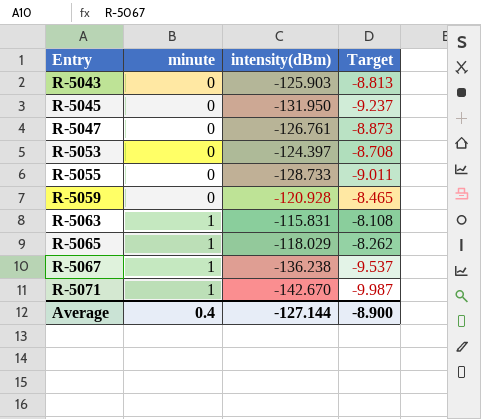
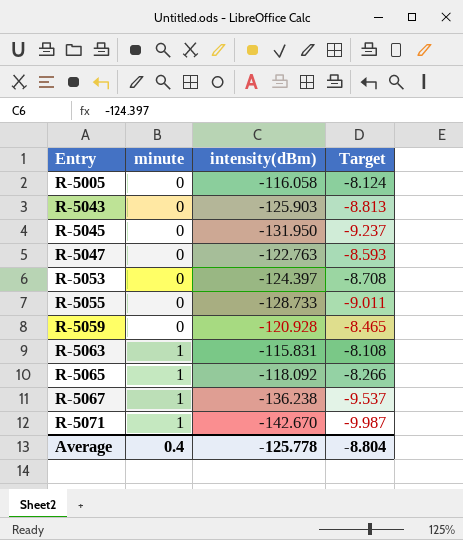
row R-5005: none -> 0 | -116.058 | -8.124
R-5047 | intensity(dBm): -126.761 -> -122.763
R-5047 | Target: -8.873 -> -8.593
R-5065 | intensity(dBm): -118.029 -> -118.092
R-5065 | Target: -8.262 -> -8.266
Average | intensity(dBm): -127.144 -> -125.778
Average | Target: -8.900 -> -8.804

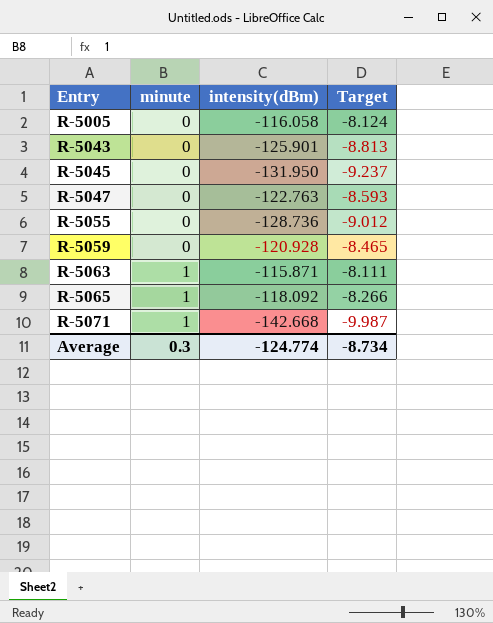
row R-5053: 0 | -124.397 | -8.708 -> none
row R-5067: 1 | -136.238 | -9.537 -> none
R-5043 | intensity(dBm): -125.903 -> -125.901
R-5055 | intensity(dBm): -128.733 -> -128.736
R-5055 | Target: -9.011 -> -9.012
R-5063 | intensity(dBm): -115.831 -> -115.871
R-5063 | Target: -8.108 -> -8.111
R-5071 | intensity(dBm): -142.670 -> -142.668
Average | minute: 0.4 -> 0.3
Average | intensity(dBm): -125.778 -> -124.774
Average | Target: -8.804 -> -8.734

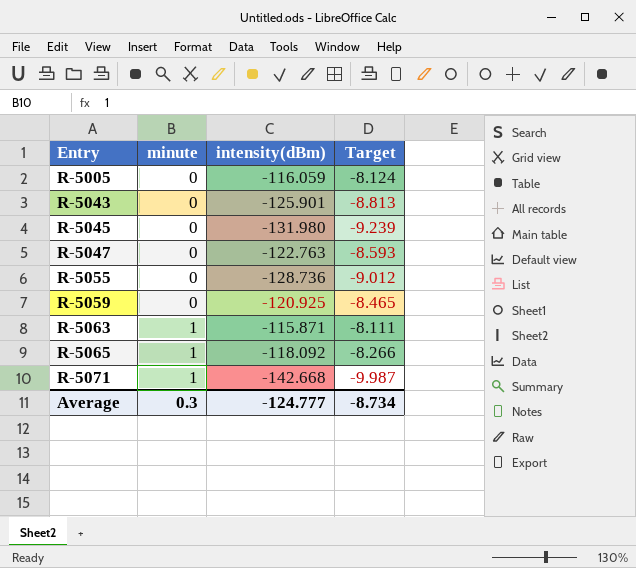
R-5005 | intensity(dBm): -116.058 -> -116.059
R-5045 | intensity(dBm): -131.950 -> -131.980
R-5045 | Target: -9.237 -> -9.239
R-5059 | intensity(dBm): -120.928 -> -120.925
Average | intensity(dBm): -124.774 -> -124.777

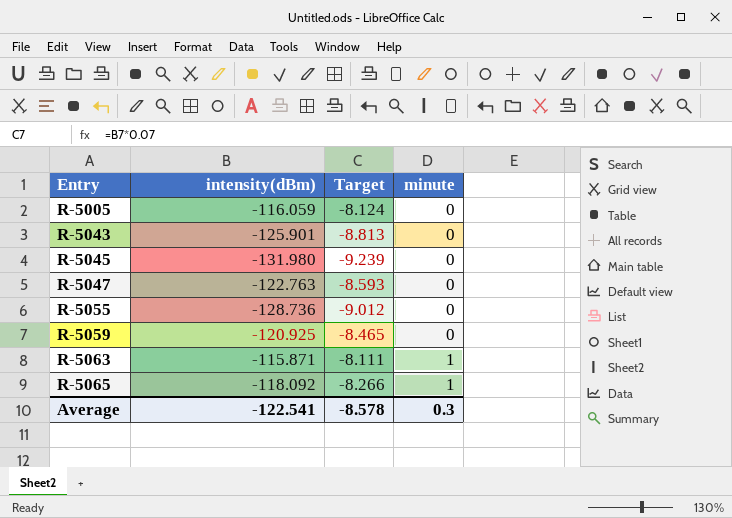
column minute | position: 2 -> 4
row R-5071: 1 | -142.668 | -9.987 -> none
Average | intensity(dBm): -124.777 -> -122.541
Average | Target: -8.734 -> -8.578

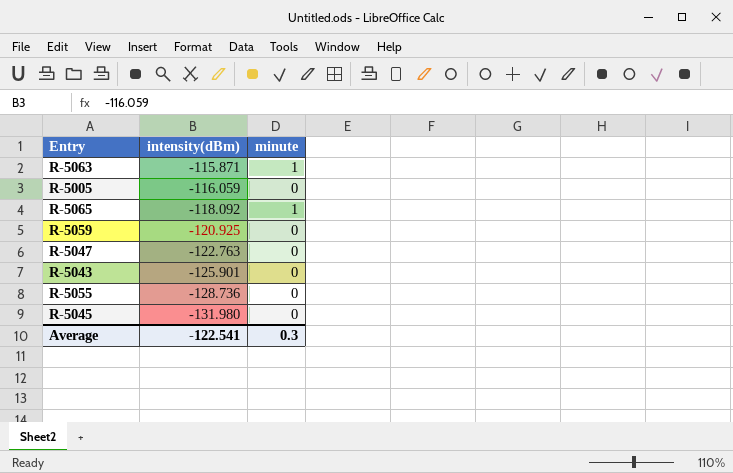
row order: Entry ascending -> intensity(dBm) descending
column Target | formula: [intensity(dBm)] * 0.07 -> none

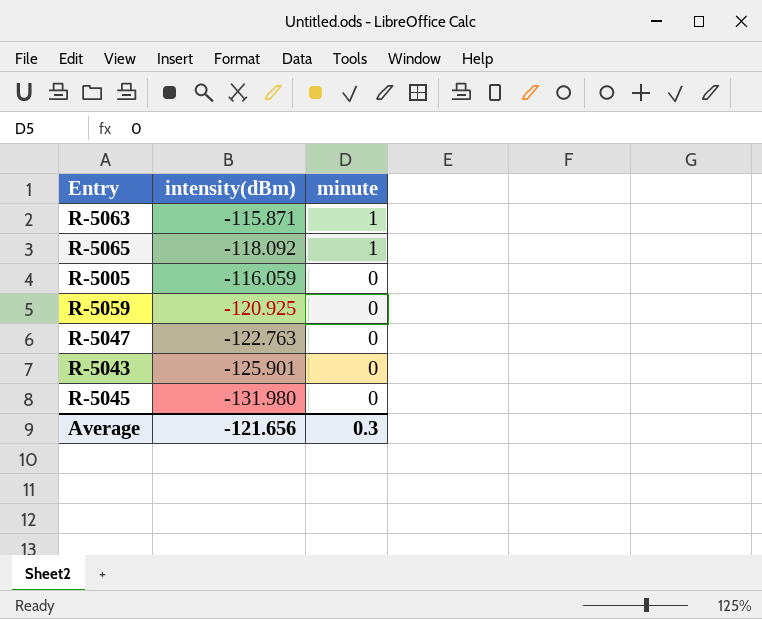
row order: intensity(dBm) descending -> minute descending
row R-5055: -128.736 | 0 -> none
Average | intensity(dBm): -122.541 -> -121.656

